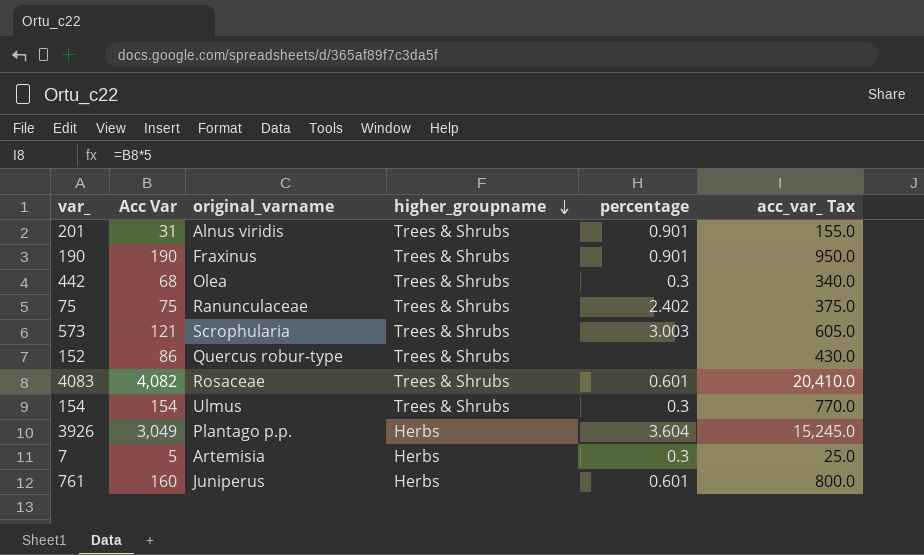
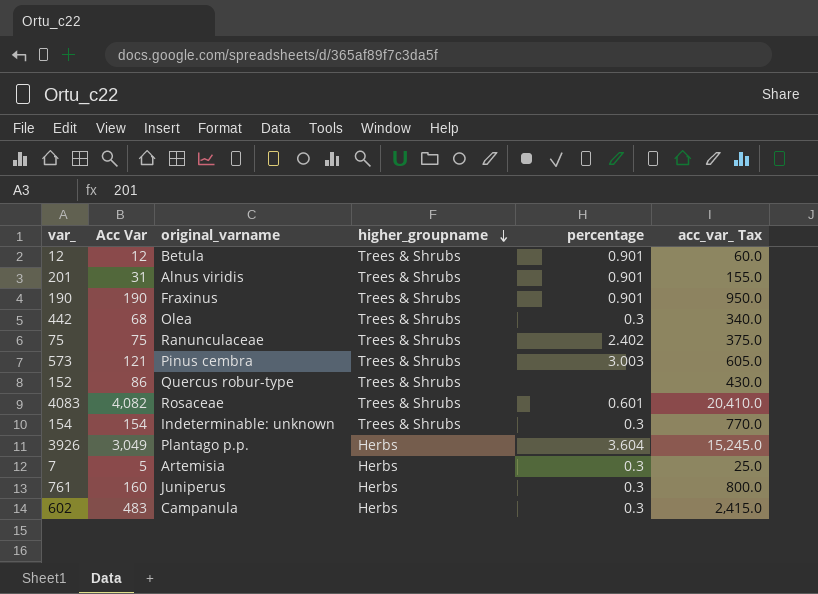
row 12: none -> 12 | Betula | Trees & Shrubs | 0.901 | 60.0
573 | original_varname: Scrophularia -> Pinus cembra
154 | original_varname: Ulmus -> Indeterminable: unknown
761 | percentage: 0.601 -> 0.3
row 602: none -> 483 | Campanula | Herbs | 0.3 | 2,415.0

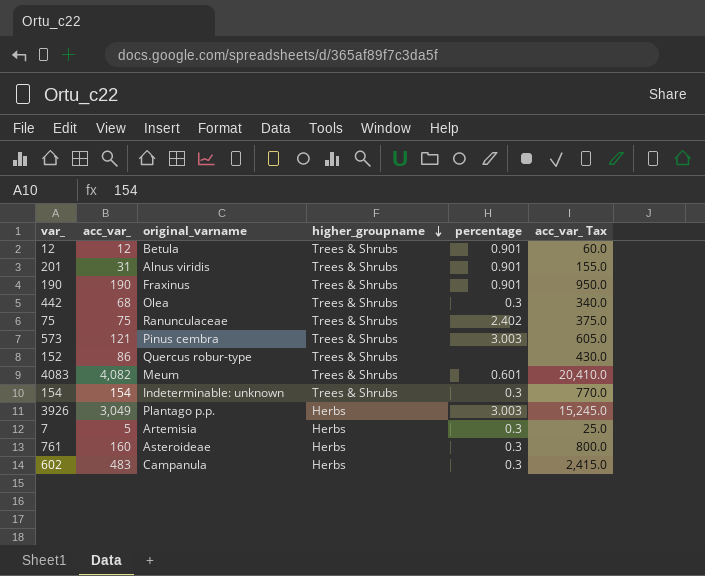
column name: Acc Var -> acc_var_
4083 | original_varname: Rosaceae -> Meum
3926 | percentage: 3.604 -> 3.003
761 | original_varname: Juniperus -> Asteroideae

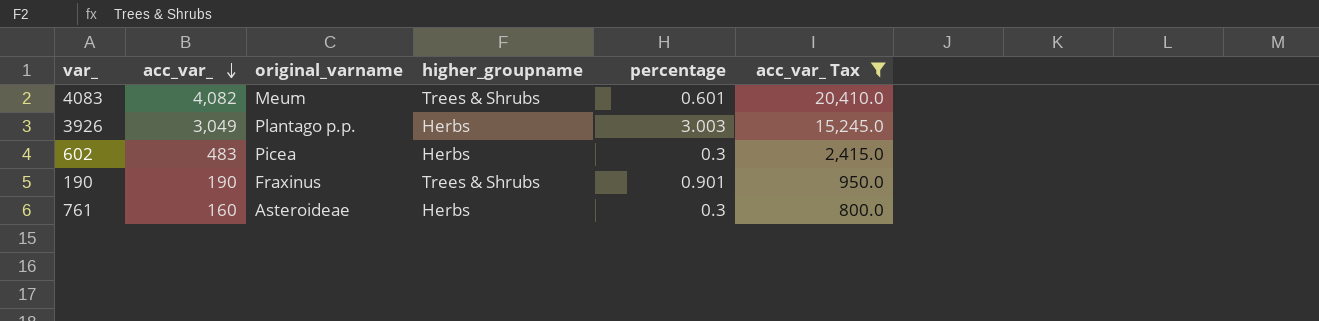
filter: none -> acc_var_ Tax >= 800.0
row order: higher_groupname descending -> acc_var_ descending
602 | original_varname: Campanula -> Picea

